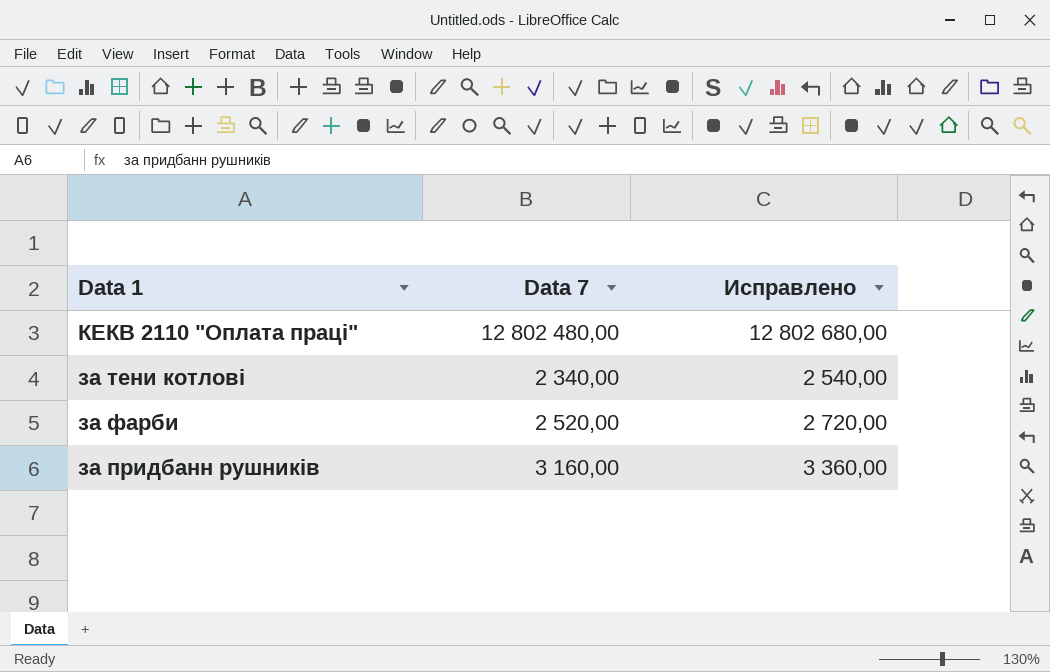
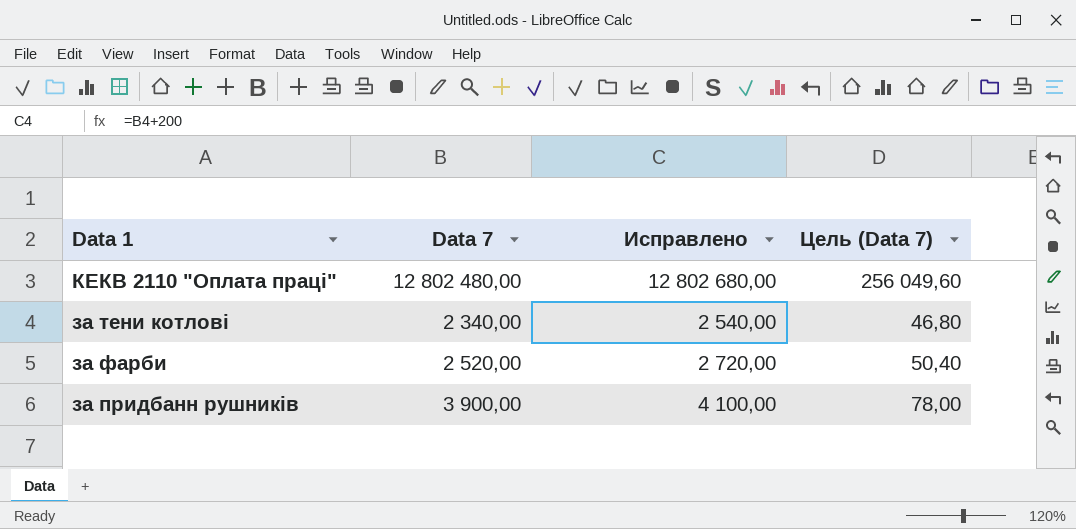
column Цель (Data 7) | formula: none -> [Data 7] * 0,02
за придбанн рушникiв | Data 7: 3 160,00 -> 3 900,00
за придбанн рушникiв | Исправлено: 3 360,00 -> 4 100,00

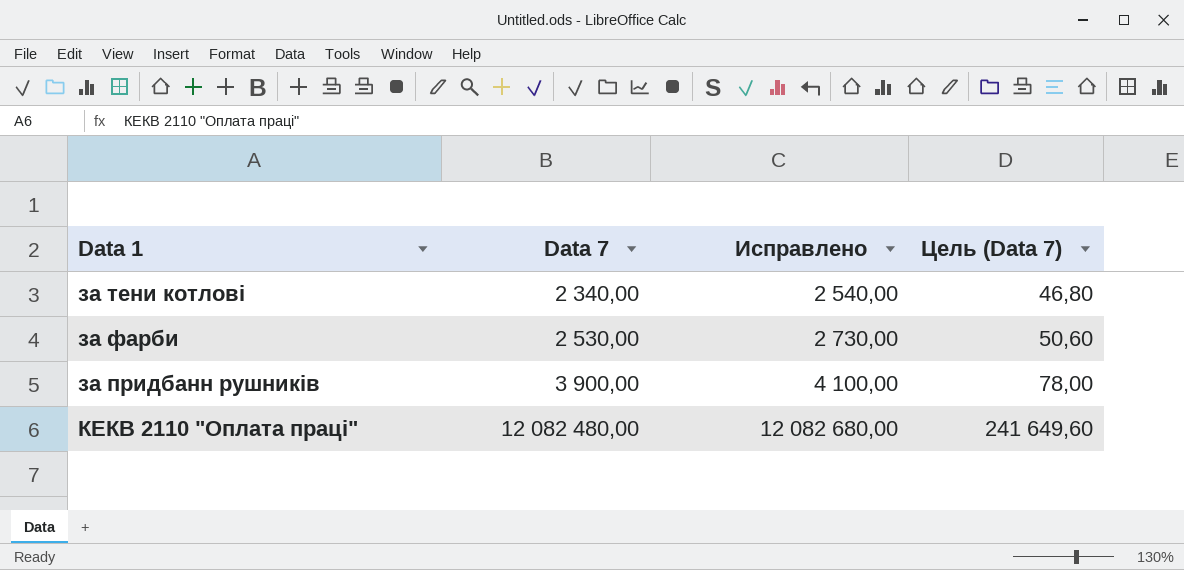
row order: none -> Data 7 ascending
за фарби | Data 7: 2 520,00 -> 2 530,00
за фарби | Исправлено: 2 720,00 -> 2 730,00
за фарби | Цель (Data 7): 50,40 -> 50,60
КЕКВ 2110 "Оплата праці" | Data 7: 12 802 480,00 -> 12 082 480,00
КЕКВ 2110 "Оплата праці" | Исправлено: 12 802 680,00 -> 12 082 680,00
КЕКВ 2110 "Оплата праці" | Цель (Data 7): 256 049,60 -> 241 649,60

